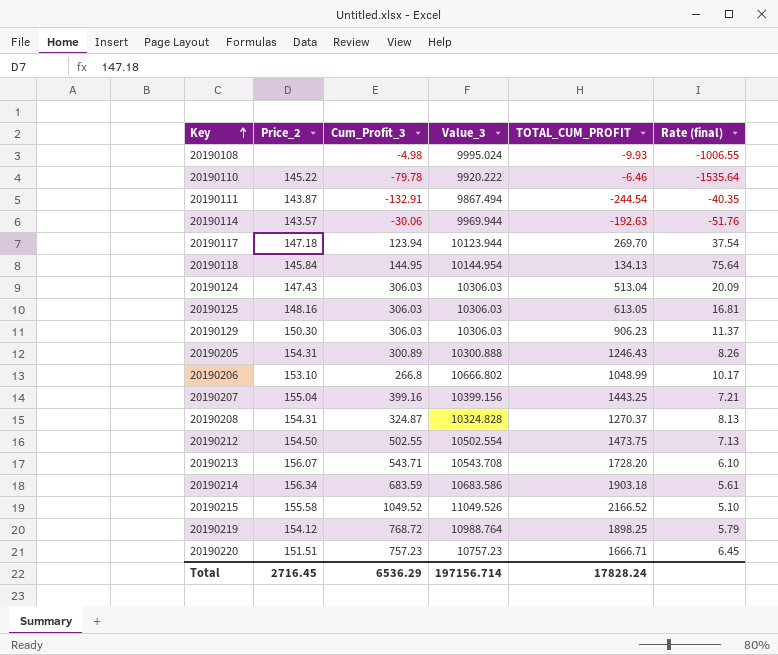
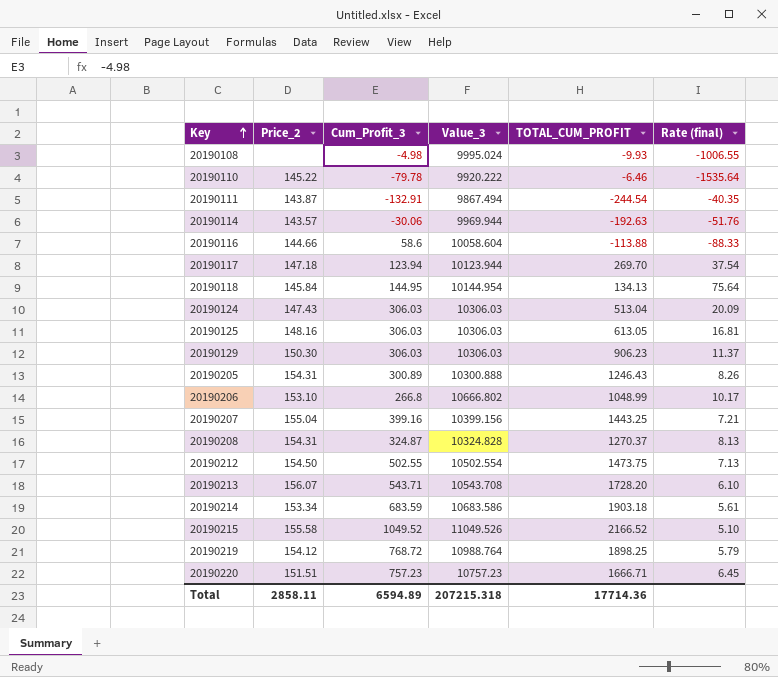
row 20190116: none -> 144.66 | 58.6 | 10058.604 | -113.88 | -88.33
20190214 | Price_2: 156.34 -> 153.34
Total | Price_2: 2716.45 -> 2858.11
Total | Cum_Profit_3: 6536.29 -> 6594.89
Total | Value_3: 197156.714 -> 207215.318
Total | TOTAL_CUM_PROFIT: 17828.24 -> 17714.36

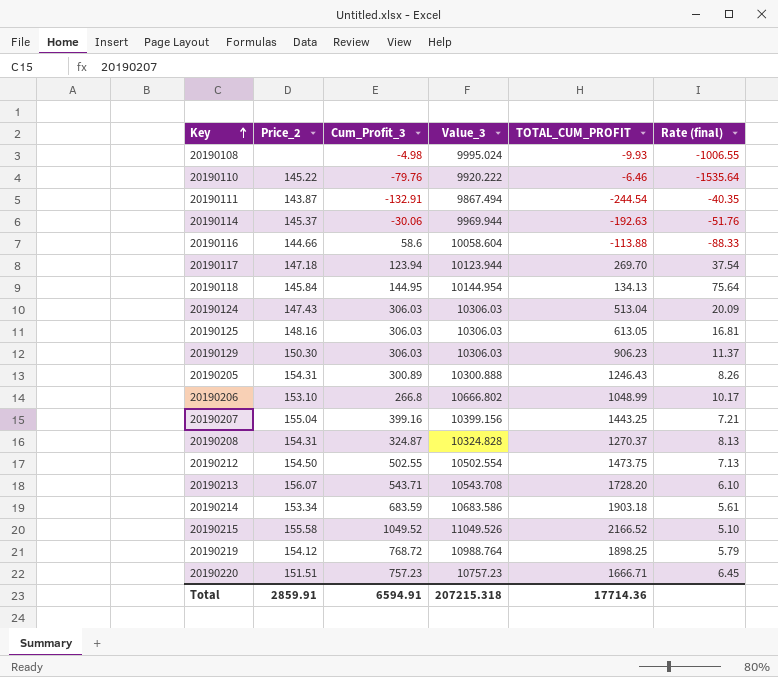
20190110 | Cum_Profit_3: -79.78 -> -79.76
20190114 | Price_2: 143.57 -> 145.37
Total | Price_2: 2858.11 -> 2859.91
Total | Cum_Profit_3: 6594.89 -> 6594.91

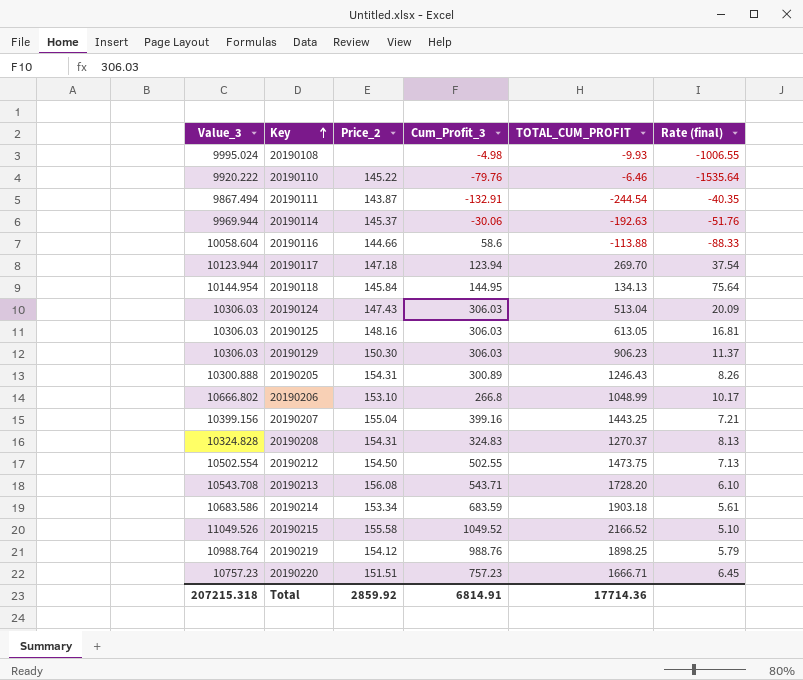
column Value_3 | position: 4 -> 1
20190208 | Cum_Profit_3: 324.87 -> 324.83
20190213 | Price_2: 156.07 -> 156.08
20190219 | Cum_Profit_3: 768.72 -> 988.76
Total | Price_2: 2859.91 -> 2859.92
Total | Cum_Profit_3: 6594.91 -> 6814.91

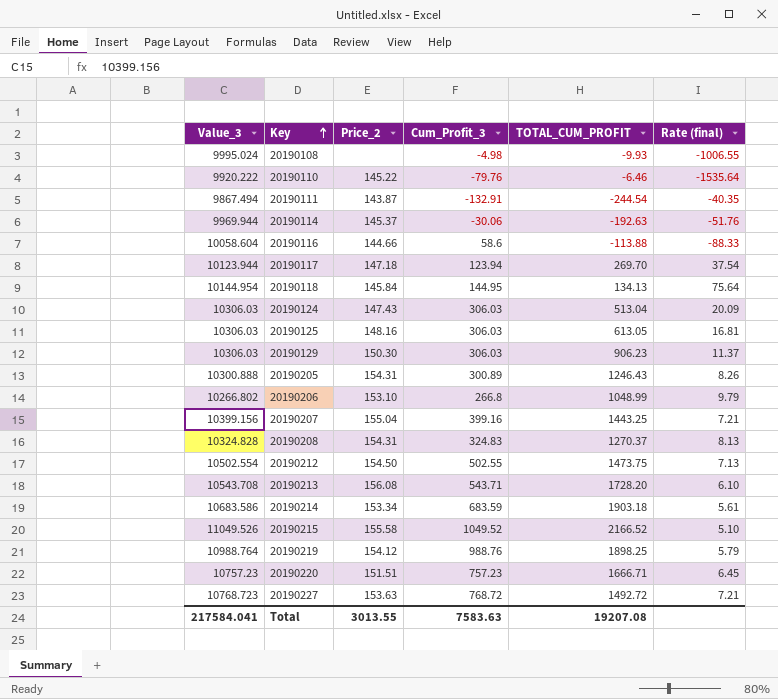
20190206 | Value_3: 10666.802 -> 10266.802
20190206 | Rate (final): 10.17 -> 9.79
row 20190227: none -> 10768.723 | 153.63 | 768.72 | 1492.72 | 7.21
Total | Value_3: 207215.318 -> 217584.041
Total | Price_2: 2859.92 -> 3013.55
Total | Cum_Profit_3: 6814.91 -> 7583.63
Total | TOTAL_CUM_PROFIT: 17714.36 -> 19207.08

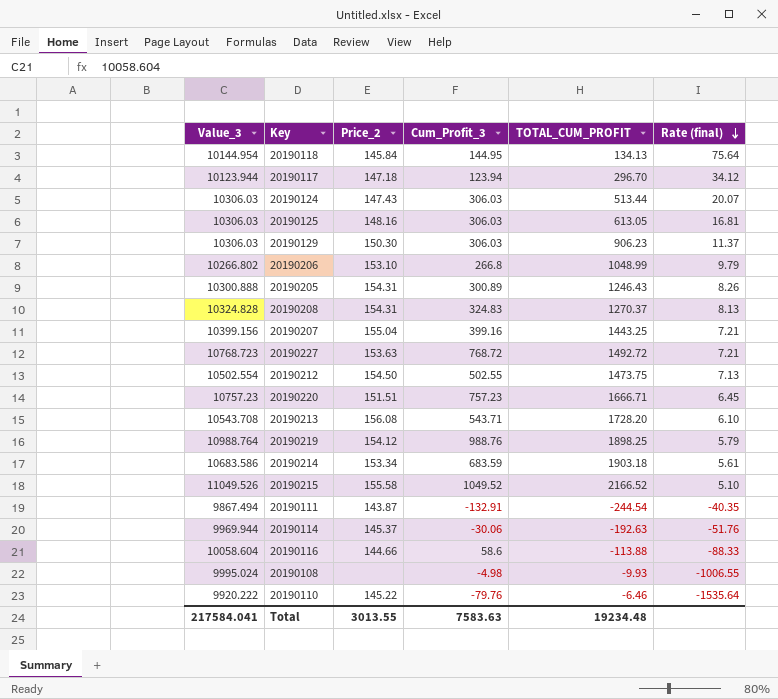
row order: Key ascending -> Rate (final) descending
20190117 | TOTAL_CUM_PROFIT: 269.70 -> 296.70
20190117 | Rate (final): 37.54 -> 34.12
20190124 | TOTAL_CUM_PROFIT: 513.04 -> 513.44
20190124 | Rate (final): 20.09 -> 20.07
Total | TOTAL_CUM_PROFIT: 19207.08 -> 19234.48

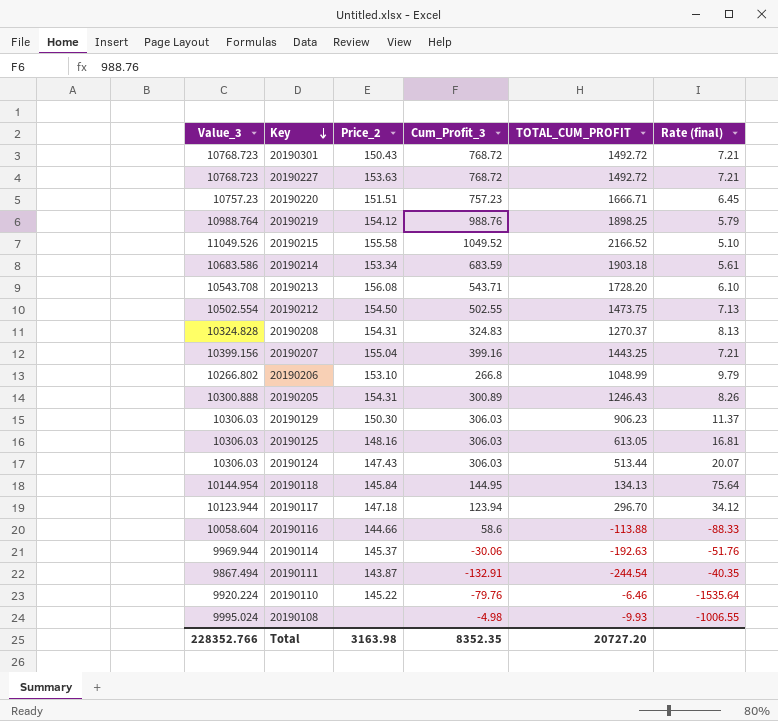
row order: Rate (final) descending -> Key descending
row 20190301: none -> 10768.723 | 150.43 | 768.72 | 1492.72 | 7.21
20190110 | Value_3: 9920.222 -> 9920.224
Total | Value_3: 217584.041 -> 228352.766
Total | Price_2: 3013.55 -> 3163.98
Total | Cum_Profit_3: 7583.63 -> 8352.35
Total | TOTAL_CUM_PROFIT: 19234.48 -> 20727.20

